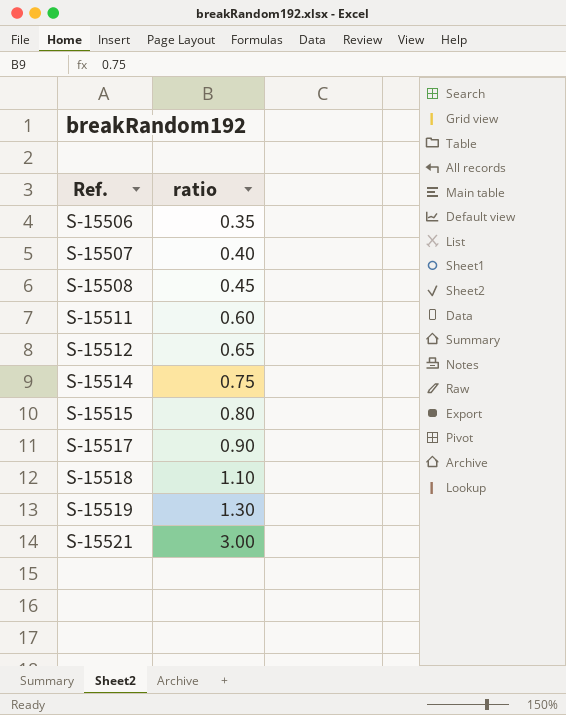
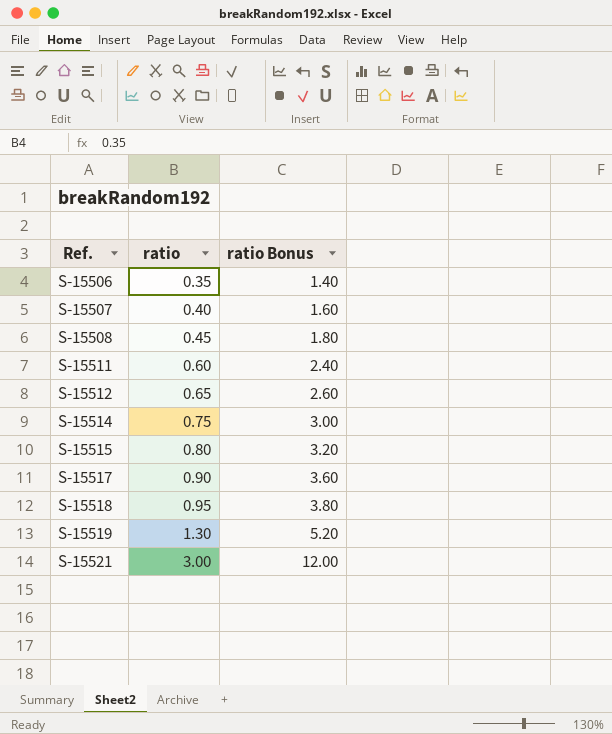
column ratio Bonus | formula: none -> [ratio] * 4
S-15518 | ratio: 1.10 -> 0.95

